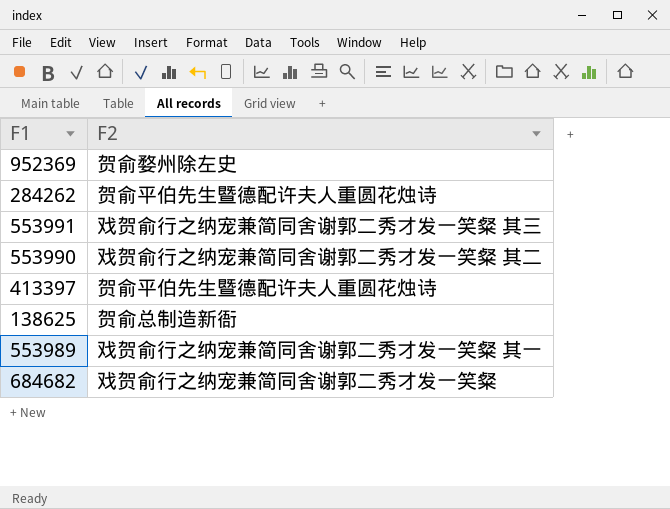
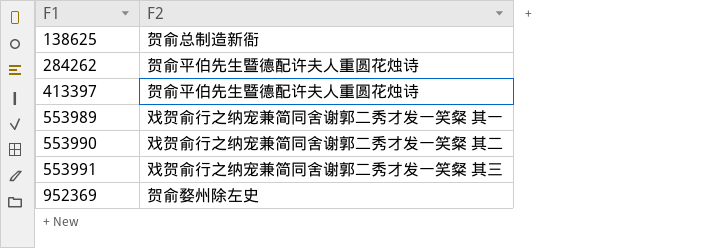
row order: none -> F1 ascending
row 684682: 戏贺俞行之纳宠兼简同舍谢郭二秀才发一笑粲 -> none

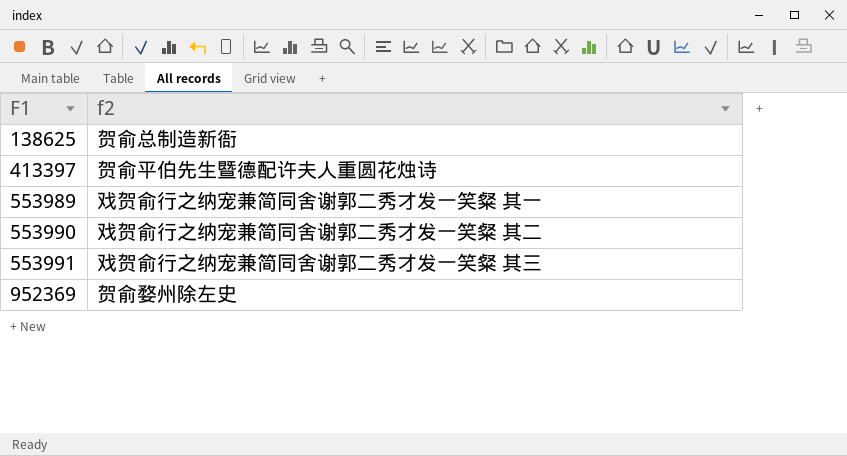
column name: F2 -> f2
row 284262: 贺俞平伯先生暨德配许夫人重圆花烛诗 -> none

